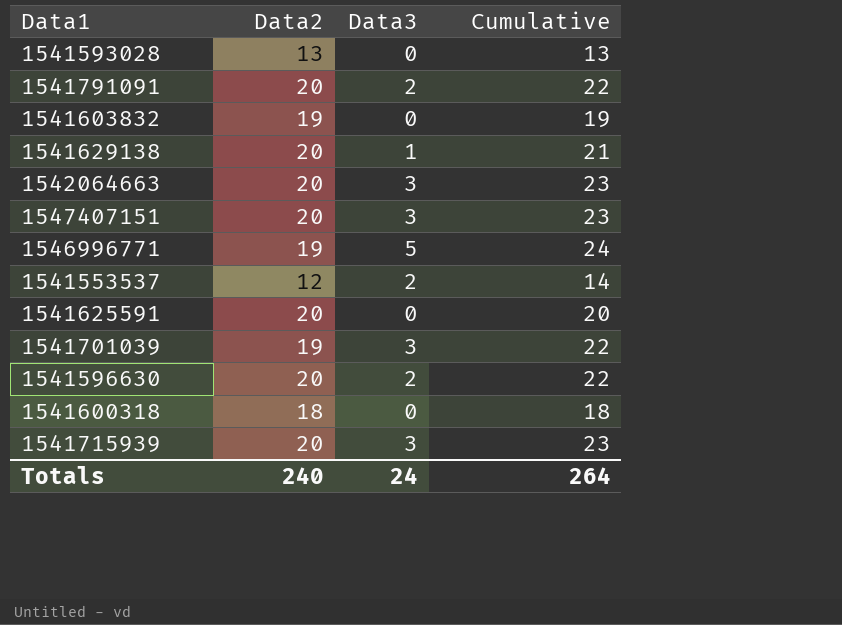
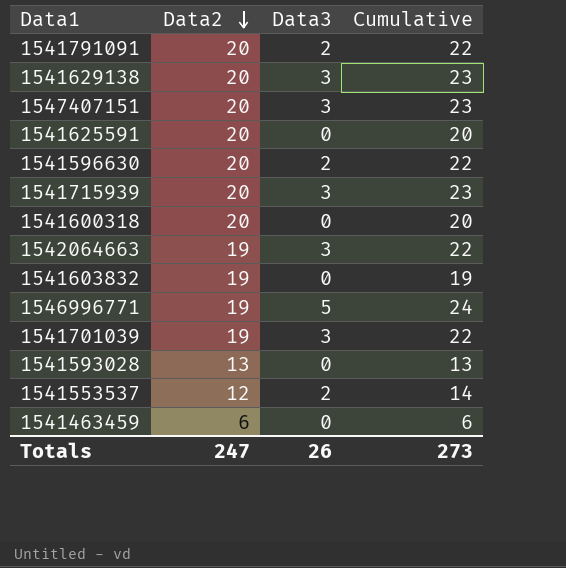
row order: none -> Data2 descending
1541629138 | Data3: 1 -> 3
1541629138 | Cumulative: 21 -> 23
1541600318 | Data2: 18 -> 20
1541600318 | Cumulative: 18 -> 20
1542064663 | Data2: 20 -> 19
1542064663 | Cumulative: 23 -> 22
row 1541463459: none -> 6 | 0 | 6
Totals | Data2: 240 -> 247
Totals | Data3: 24 -> 26
Totals | Cumulative: 264 -> 273

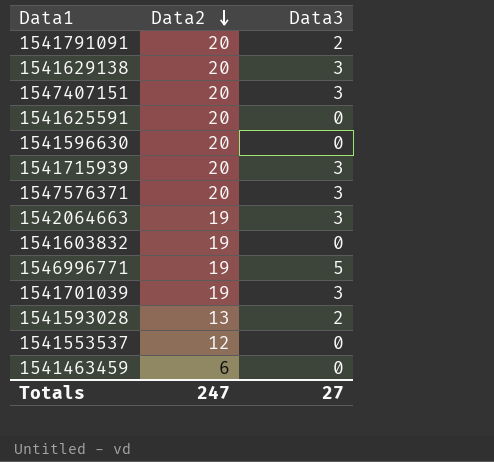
column Cumulative | formula: [Data2] + [Data3] -> none
row 1541600318: 20 | 0 | 20 -> none
1541596630 | Data3: 2 -> 0
row 1547576371: none -> 20 | 3
1541593028 | Data3: 0 -> 2
1541553537 | Data3: 2 -> 0
Totals | Data3: 26 -> 27

